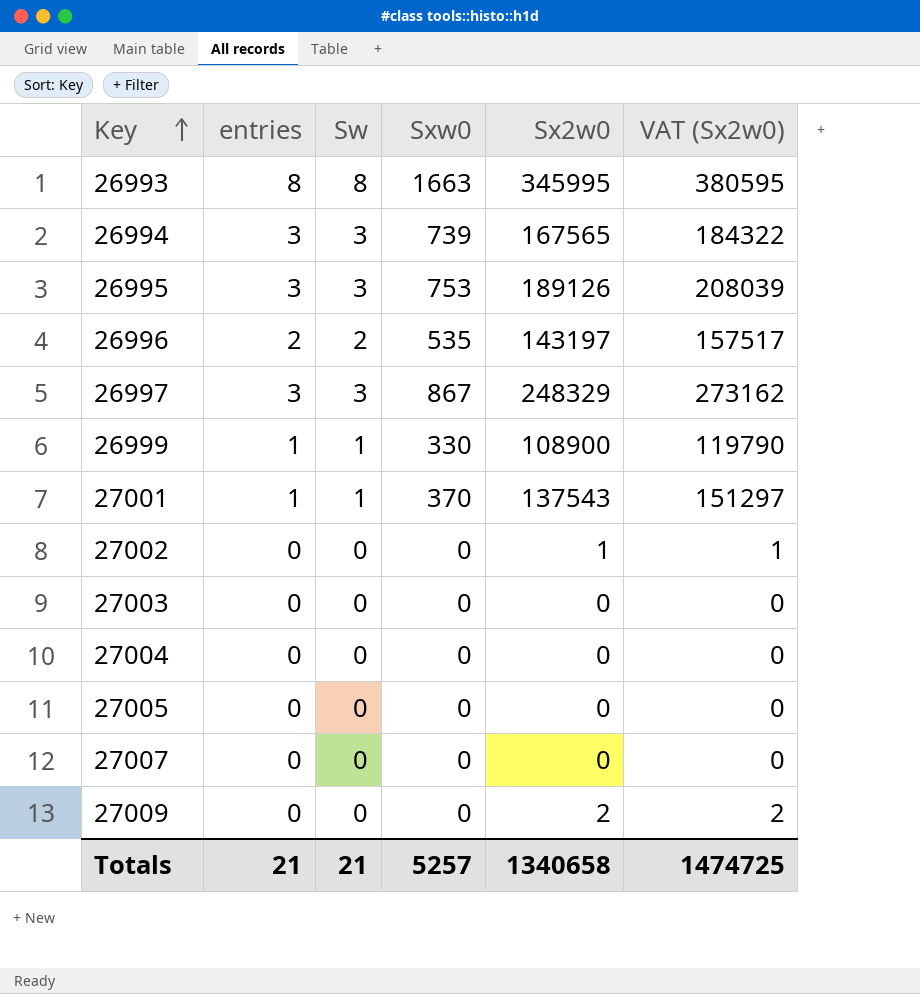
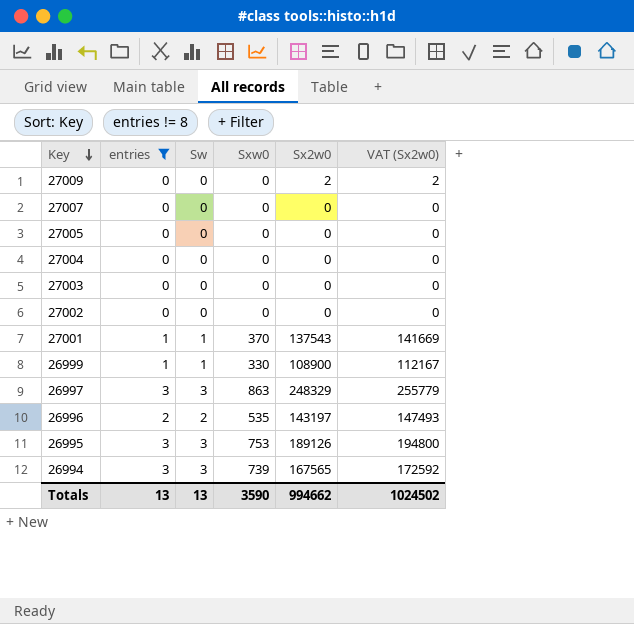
filter: none -> entries != 8
row order: Key ascending -> Key descending
column VAT (Sx2w0) | formula: [Sx2w0] * 1.1 -> [Sx2w0] * 1.03
27002 | Sx2w0: 1 -> 0
26997 | Sxw0: 867 -> 863
Totals | entries: 21 -> 13
Totals | Sw: 21 -> 13
Totals | Sxw0: 5257 -> 3590
Totals | Sx2w0: 1340658 -> 994662
Totals | VAT (Sx2w0): 1474725 -> 1024502

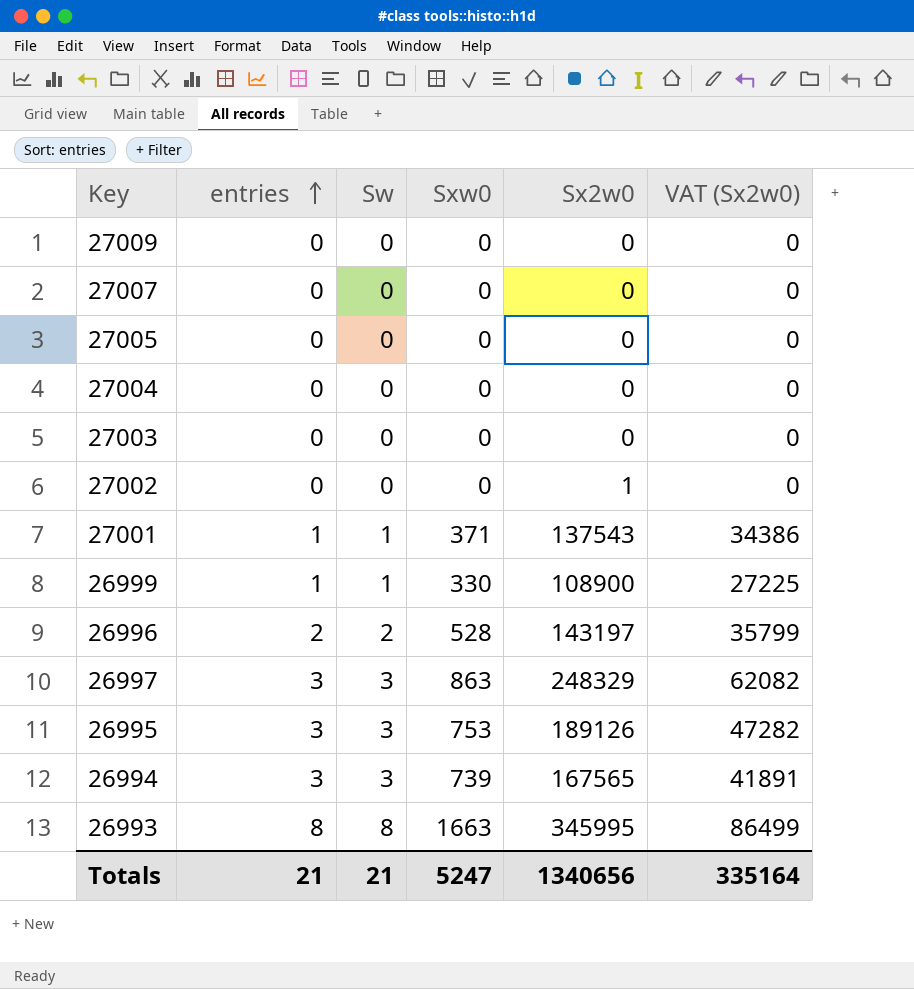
filter: entries != 8 -> none
row order: Key descending -> entries ascending
column VAT (Sx2w0) | formula: [Sx2w0] * 1.03 -> [Sx2w0] * 0.25
27009 | Sx2w0: 2 -> 0
27002 | Sx2w0: 0 -> 1
27001 | Sxw0: 370 -> 371
26996 | Sxw0: 535 -> 528
Totals | entries: 13 -> 21
Totals | Sw: 13 -> 21
Totals | Sxw0: 3590 -> 5247
Totals | Sx2w0: 994662 -> 1340656
Totals | VAT (Sx2w0): 1024502 -> 335164

